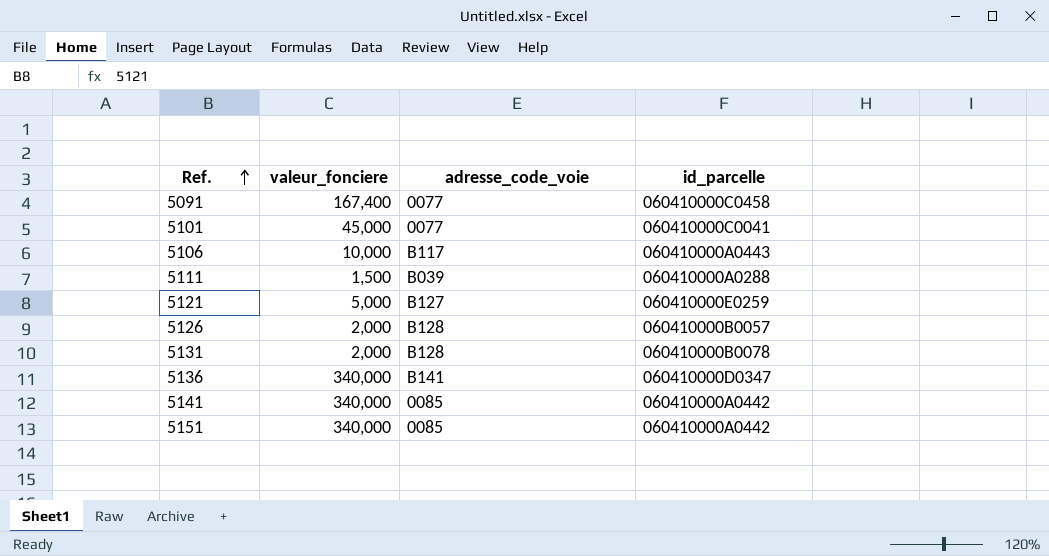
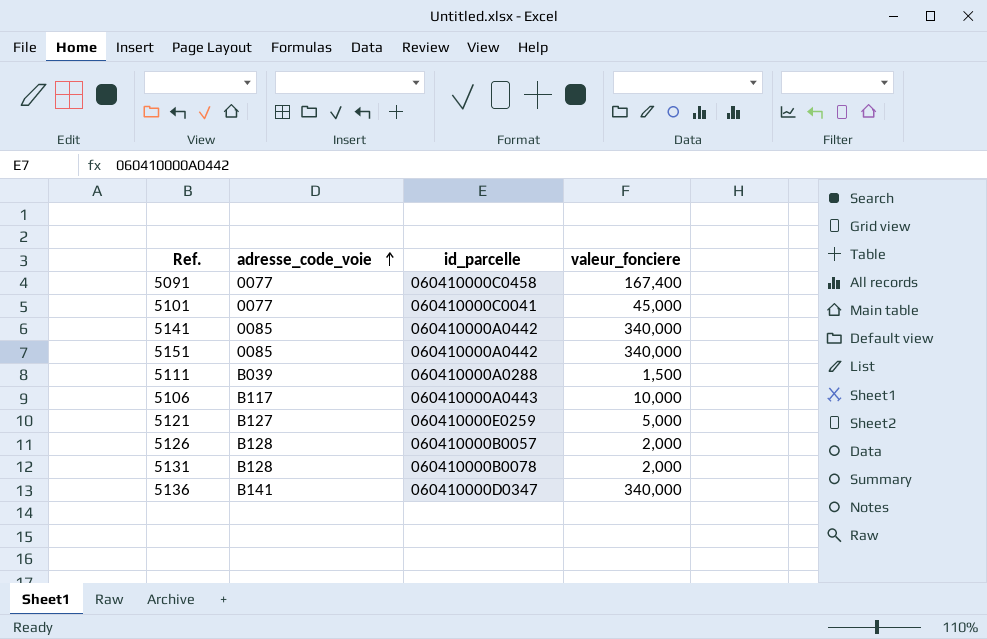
row order: Ref. ascending -> adresse_code_voie ascending
column valeur_fonciere | position: 2 -> 4

